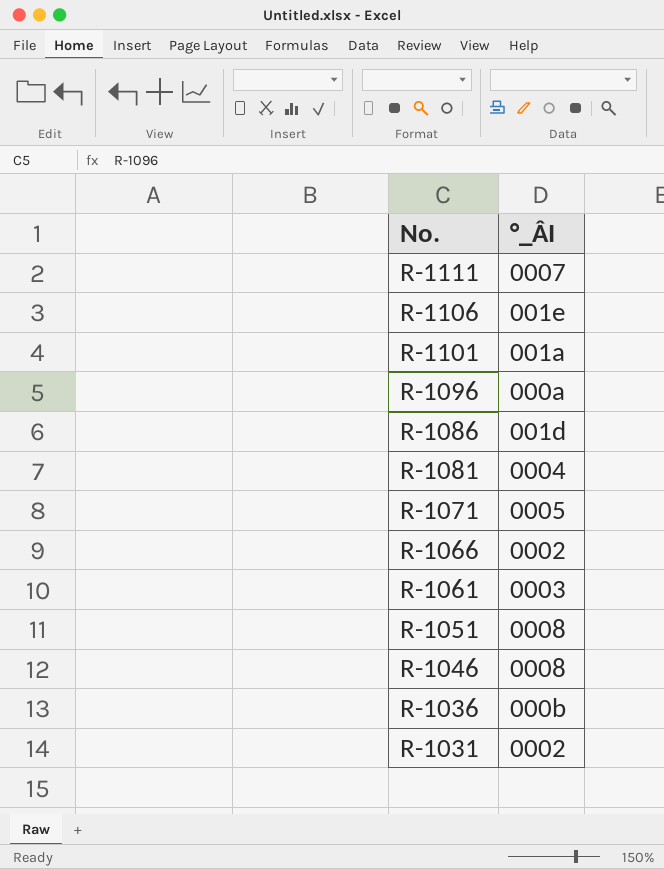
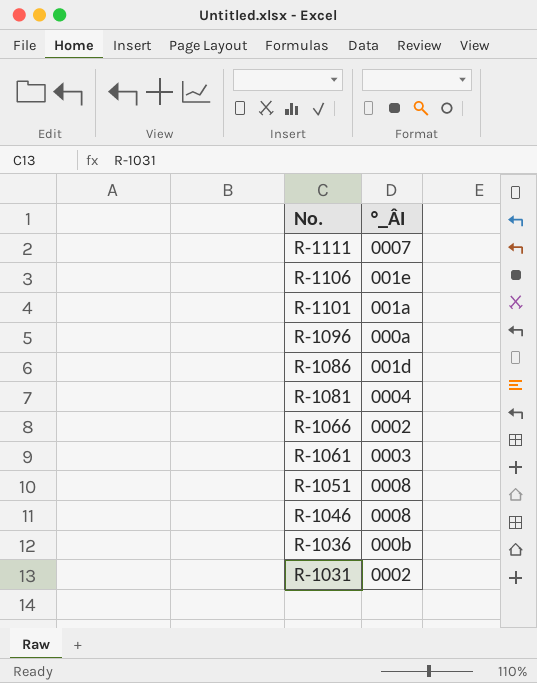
row R-1071: 0005 -> none

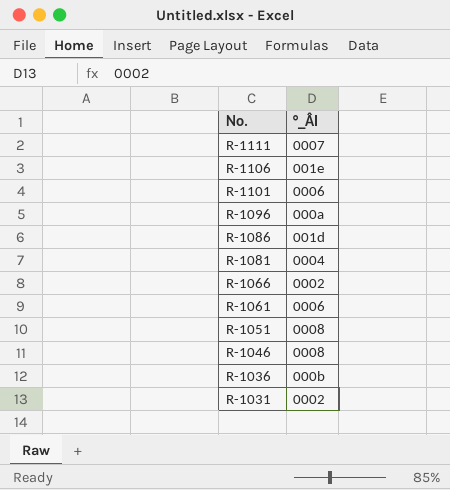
R-1101 | °_ÂI: 001a -> 0006
R-1061 | °_ÂI: 0003 -> 0006

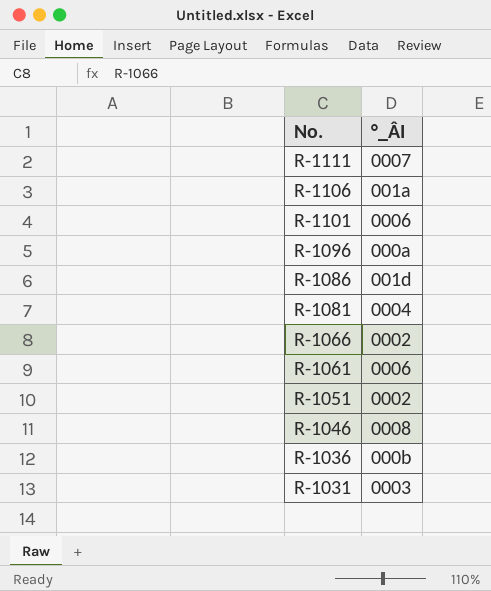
R-1106 | °_ÂI: 001e -> 001a
R-1051 | °_ÂI: 0008 -> 0002
R-1031 | °_ÂI: 0002 -> 0003

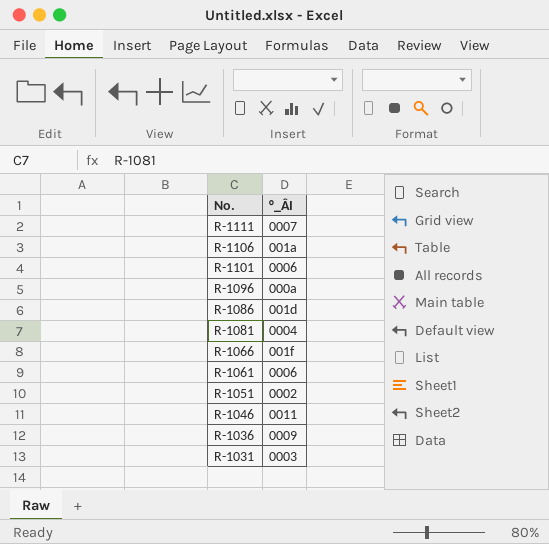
R-1066 | °_ÂI: 0002 -> 001f
R-1046 | °_ÂI: 0008 -> 0011
R-1036 | °_ÂI: 000b -> 0009

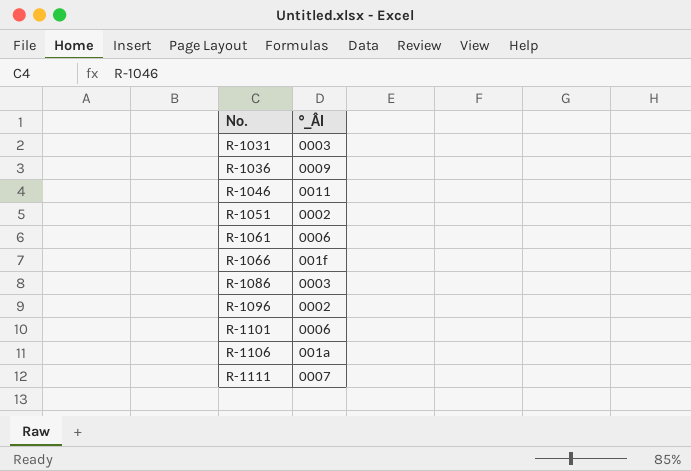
row order: No. descending -> No. ascending
row R-1081: 0004 -> none
R-1086 | °_ÂI: 001d -> 0003
R-1096 | °_ÂI: 000a -> 0002

